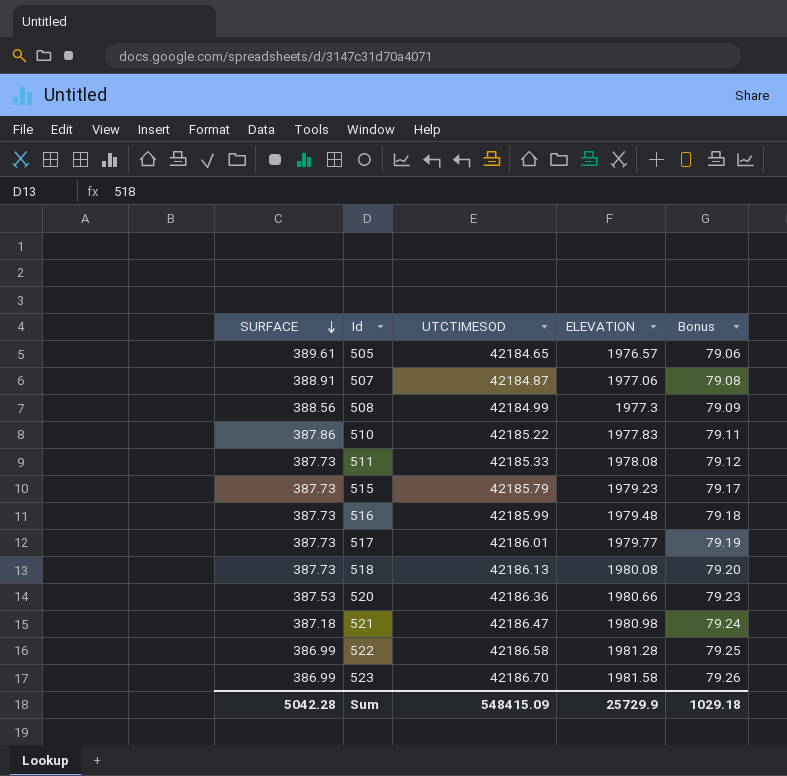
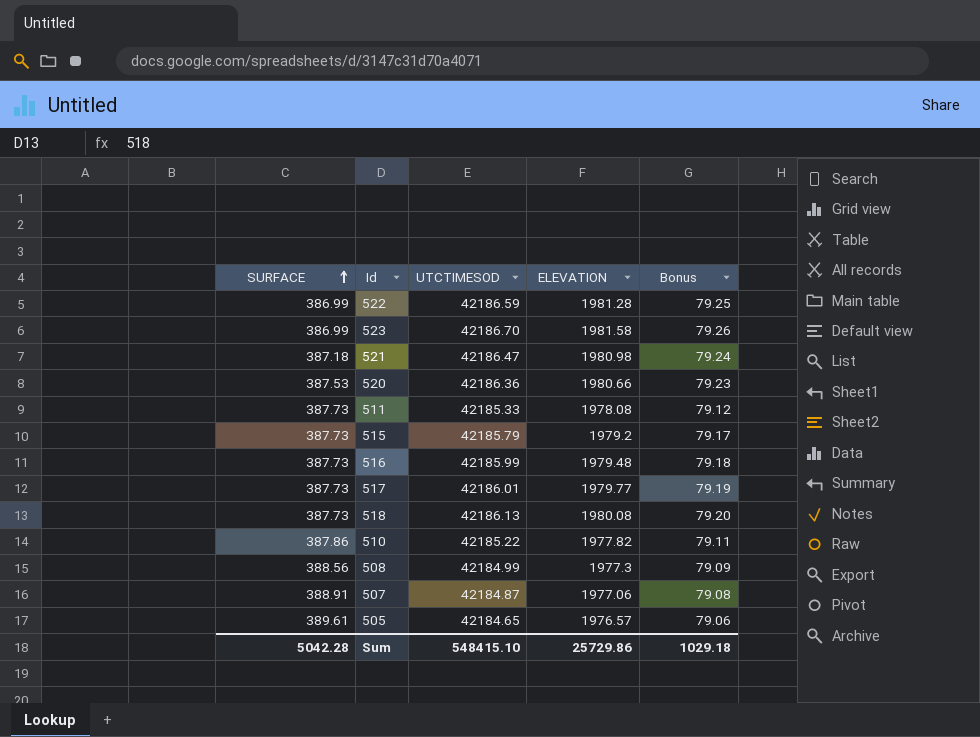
row order: SURFACE descending -> SURFACE ascending
522 | UTCTIMESOD: 42186.58 -> 42186.59
515 | ELEVATION: 1979.23 -> 1979.2
510 | ELEVATION: 1977.83 -> 1977.82
Sum | UTCTIMESOD: 548415.09 -> 548415.10
Sum | ELEVATION: 25729.9 -> 25729.86

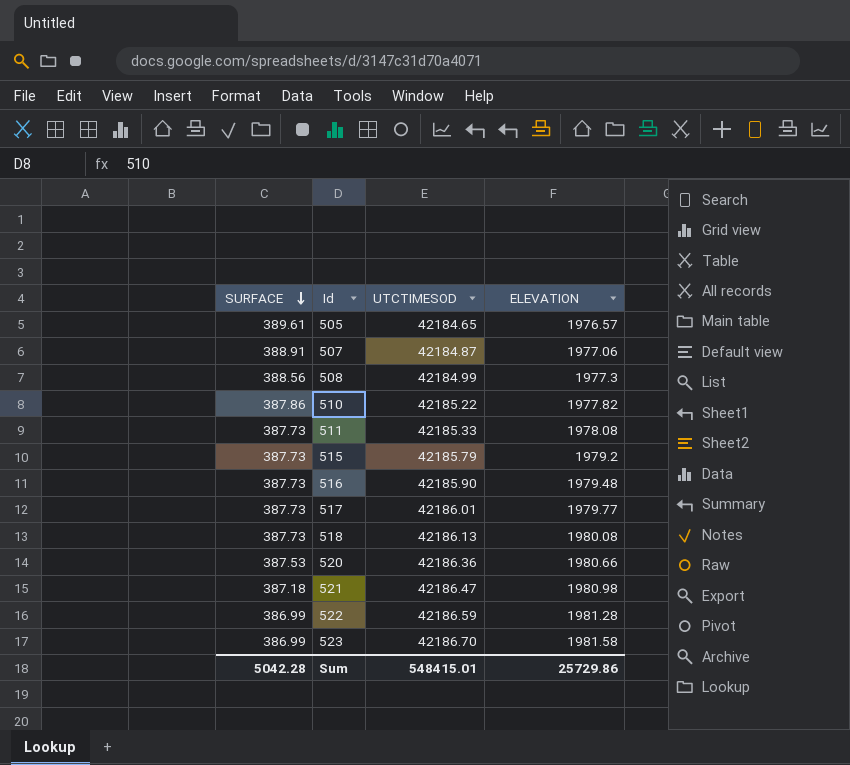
row order: SURFACE ascending -> SURFACE descending
column Bonus | formula: [ELEVATION] * 0.04 -> none
516 | UTCTIMESOD: 42185.99 -> 42185.90
Sum | UTCTIMESOD: 548415.10 -> 548415.01

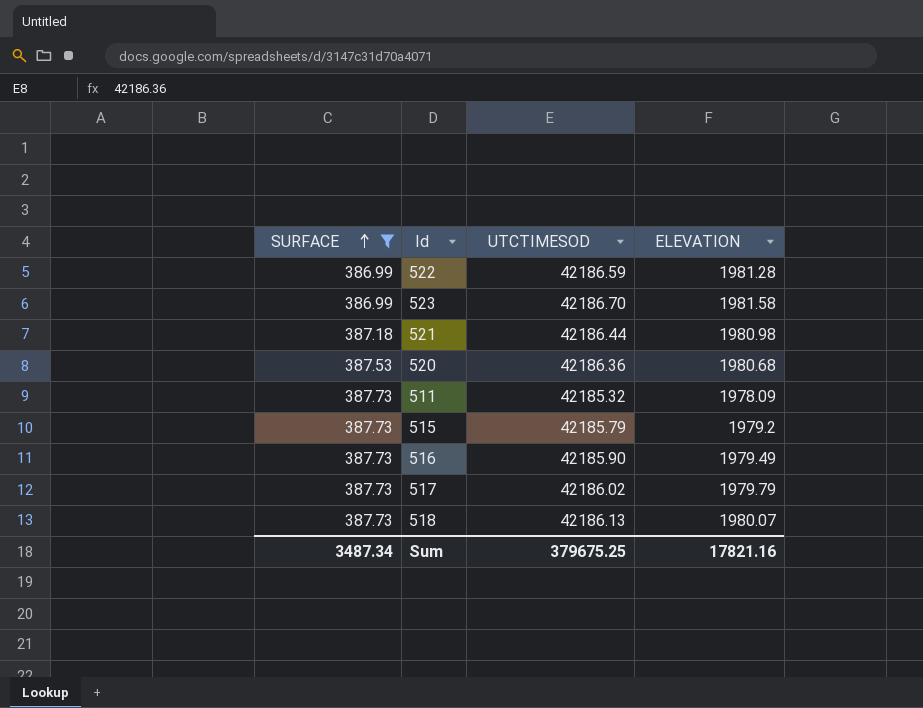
filter: none -> SURFACE <= 387.73
row order: SURFACE descending -> SURFACE ascending
521 | UTCTIMESOD: 42186.47 -> 42186.44
520 | ELEVATION: 1980.66 -> 1980.68
511 | UTCTIMESOD: 42185.33 -> 42185.32
511 | ELEVATION: 1978.08 -> 1978.09
516 | ELEVATION: 1979.48 -> 1979.49
517 | UTCTIMESOD: 42186.01 -> 42186.02
517 | ELEVATION: 1979.77 -> 1979.79
518 | ELEVATION: 1980.08 -> 1980.07
Sum | SURFACE: 5042.28 -> 3487.34
Sum | UTCTIMESOD: 548415.01 -> 379675.25
Sum | ELEVATION: 25729.86 -> 17821.16

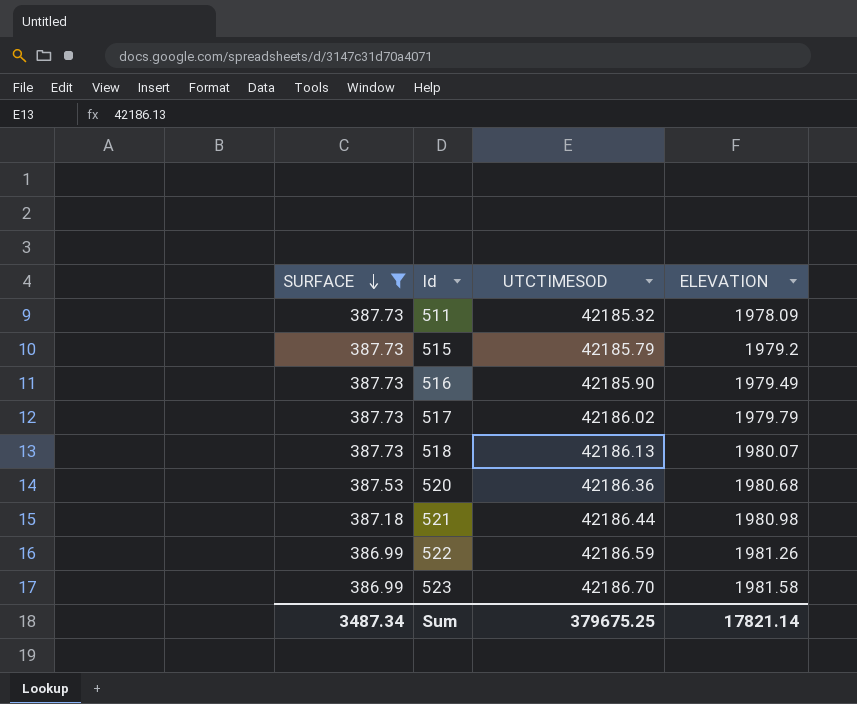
row order: SURFACE ascending -> SURFACE descending
522 | ELEVATION: 1981.28 -> 1981.26
Sum | ELEVATION: 17821.16 -> 17821.14

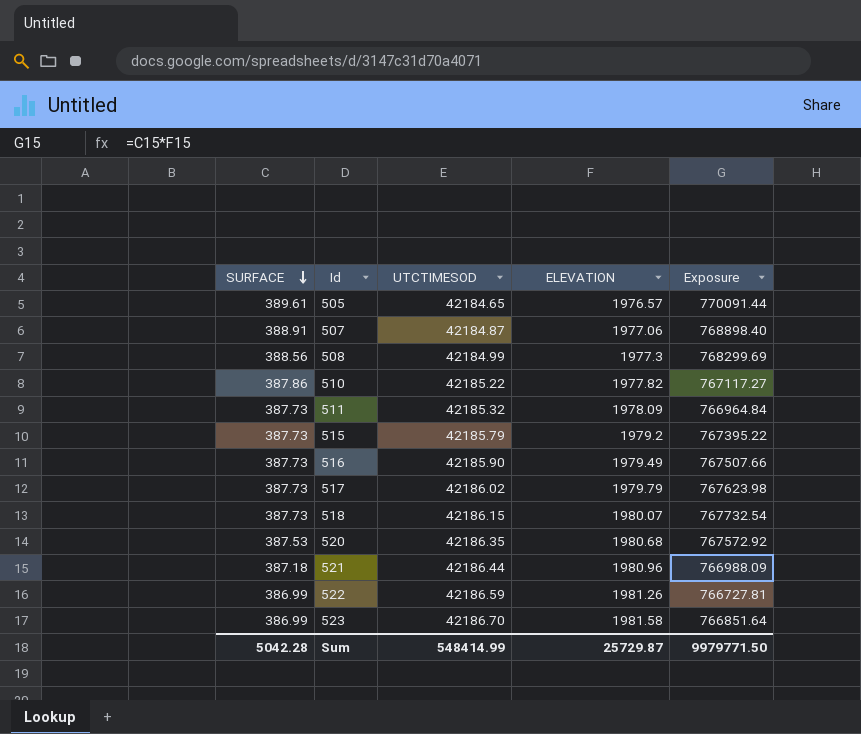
filter: SURFACE <= 387.73 -> none
column Exposure | formula: none -> [SURFACE] * [ELEVATION]
518 | UTCTIMESOD: 42186.13 -> 42186.15
520 | UTCTIMESOD: 42186.36 -> 42186.35
521 | ELEVATION: 1980.98 -> 1980.96
Sum | SURFACE: 3487.34 -> 5042.28
Sum | UTCTIMESOD: 379675.25 -> 548414.99
Sum | ELEVATION: 17821.14 -> 25729.87

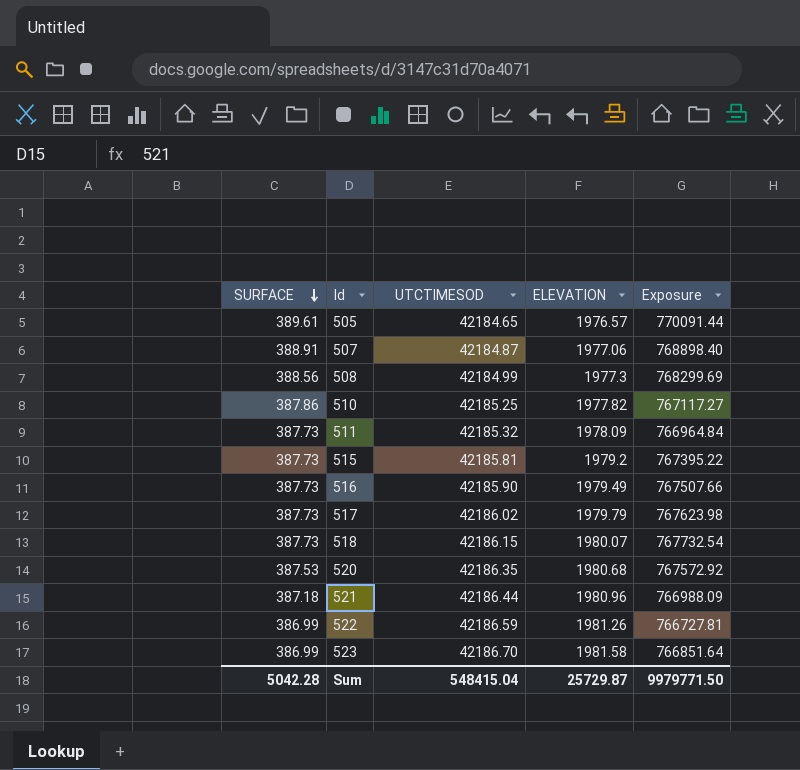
510 | UTCTIMESOD: 42185.22 -> 42185.25
515 | UTCTIMESOD: 42185.79 -> 42185.81
Sum | UTCTIMESOD: 548414.99 -> 548415.04

